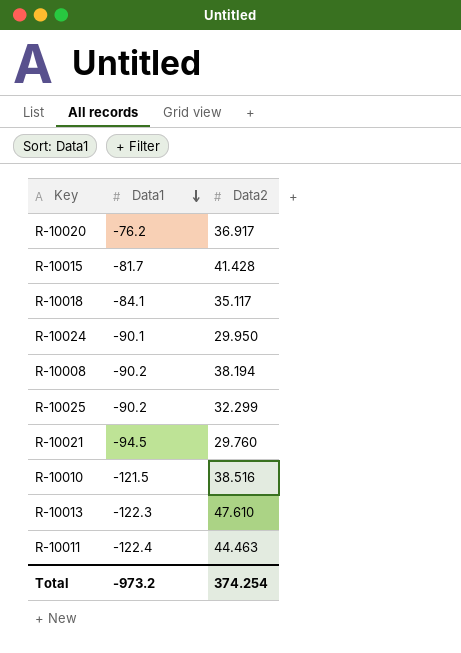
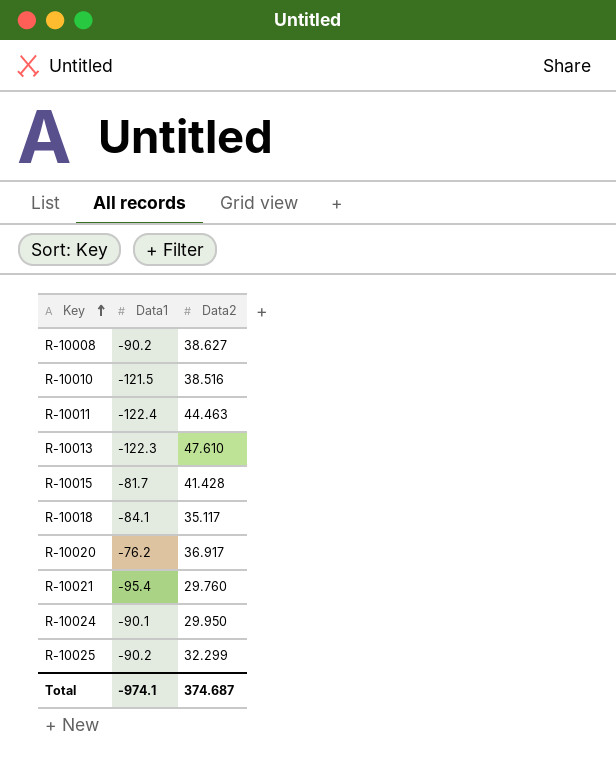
row order: Data1 descending -> Key ascending
R-10008 | Data2: 38.194 -> 38.627
R-10021 | Data1: -94.5 -> -95.4
Total | Data1: -973.2 -> -974.1
Total | Data2: 374.254 -> 374.687

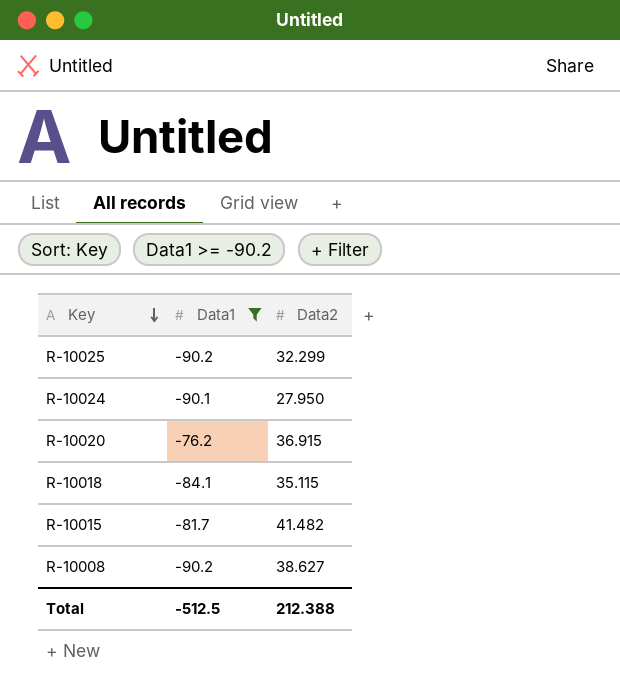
filter: none -> Data1 >= -90.2
row order: Key ascending -> Key descending
R-10024 | Data2: 29.950 -> 27.950
R-10020 | Data2: 36.917 -> 36.915
R-10018 | Data2: 35.117 -> 35.115
R-10015 | Data2: 41.428 -> 41.482
Total | Data1: -974.1 -> -512.5
Total | Data2: 374.687 -> 212.388

